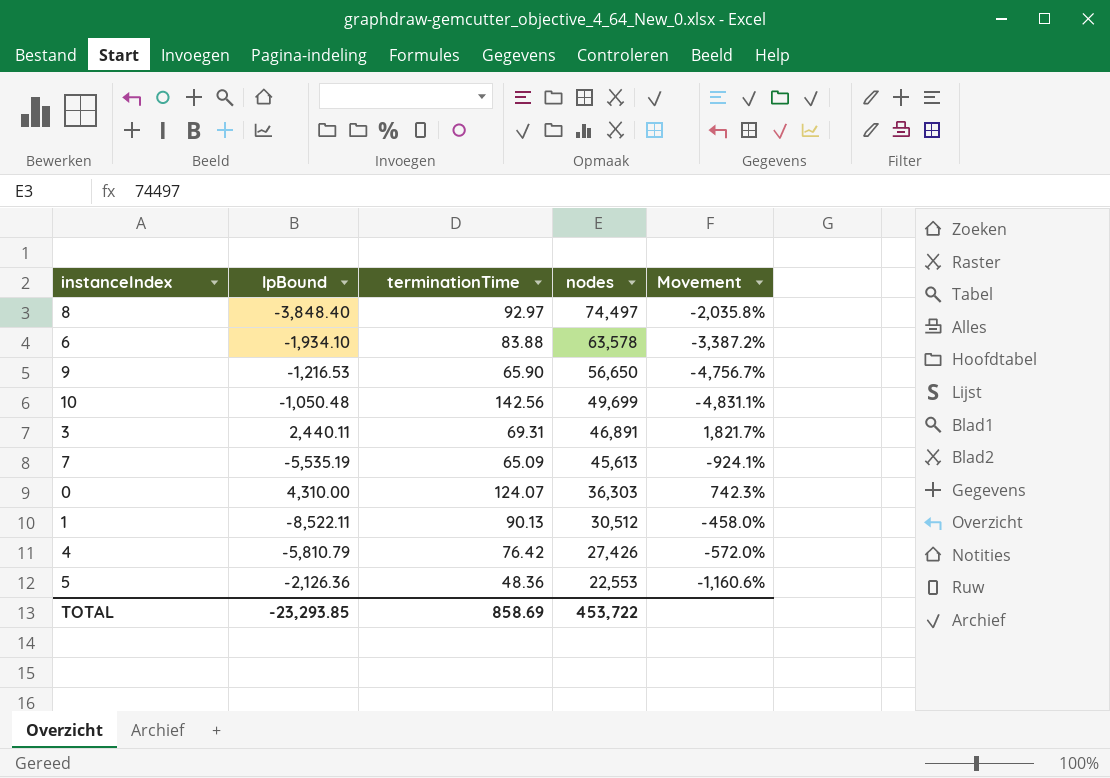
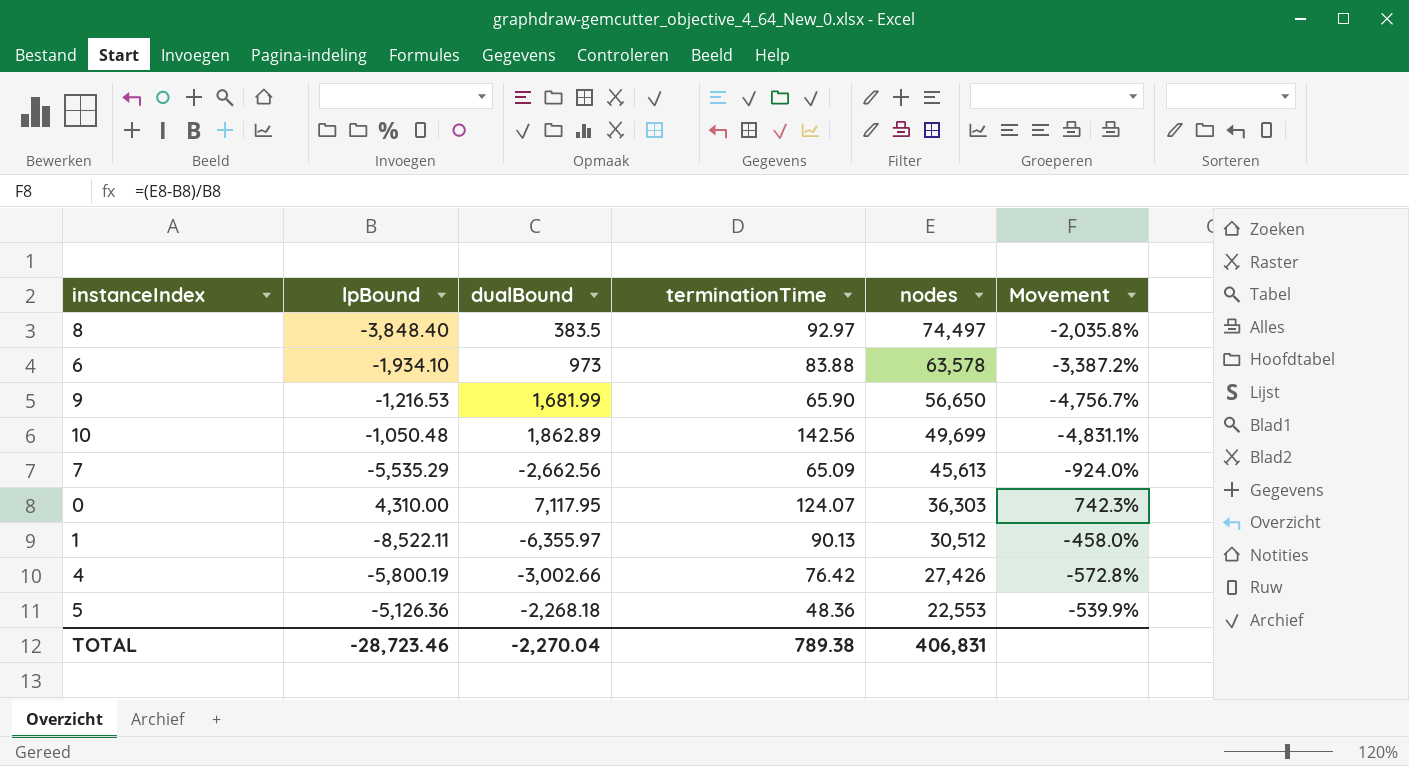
column dualBound | position: none -> 3
row 3: 2,440.11 | 69.31 | 46,891 | 1,821.7% -> none
7 | lpBound: -5,535.19 -> -5,535.29
7 | Movement: -924.1% -> -924.0%
4 | lpBound: -5,810.79 -> -5,800.19
4 | Movement: -572.0% -> -572.8%
5 | lpBound: -2,126.36 -> -5,126.36
5 | Movement: -1,160.6% -> -539.9%
TOTAL | lpBound: -23,293.85 -> -28,723.46
TOTAL | terminationTime: 858.69 -> 789.38
TOTAL | nodes: 453,722 -> 406,831

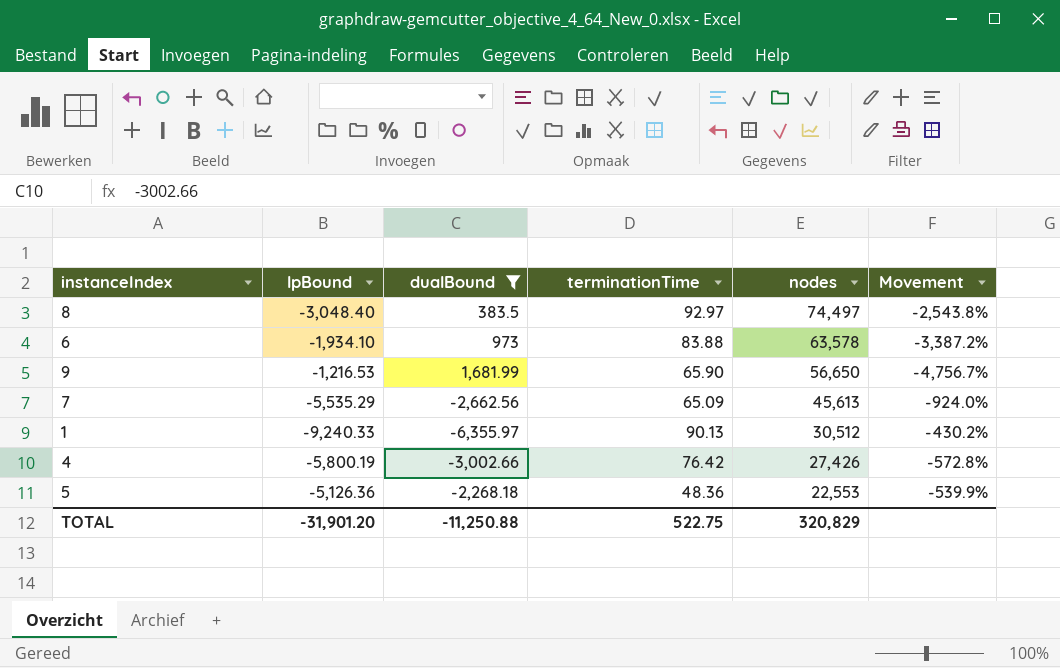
filter: none -> dualBound <= 1,681.99
8 | lpBound: -3,848.40 -> -3,048.40
8 | Movement: -2,035.8% -> -2,543.8%
1 | lpBound: -8,522.11 -> -9,240.33
1 | Movement: -458.0% -> -430.2%
TOTAL | lpBound: -28,723.46 -> -31,901.20
TOTAL | dualBound: -2,270.04 -> -11,250.88
TOTAL | terminationTime: 789.38 -> 522.75
TOTAL | nodes: 406,831 -> 320,829

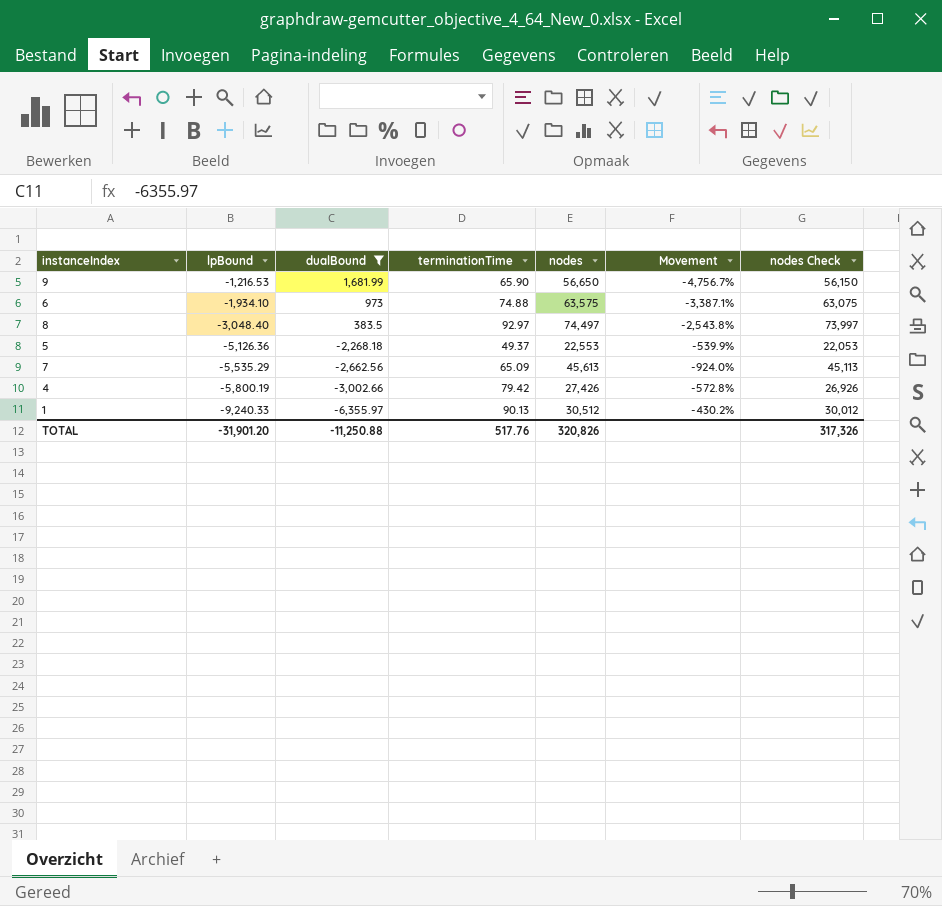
row order: nodes descending -> lpBound descending
column nodes Check | formula: none -> [nodes] - 500
6 | terminationTime: 83.88 -> 74.88
6 | nodes: 63,578 -> 63,575
6 | Movement: -3,387.2% -> -3,387.1%
5 | terminationTime: 48.36 -> 49.37
4 | terminationTime: 76.42 -> 79.42
TOTAL | terminationTime: 522.75 -> 517.76
TOTAL | nodes: 320,829 -> 320,826

